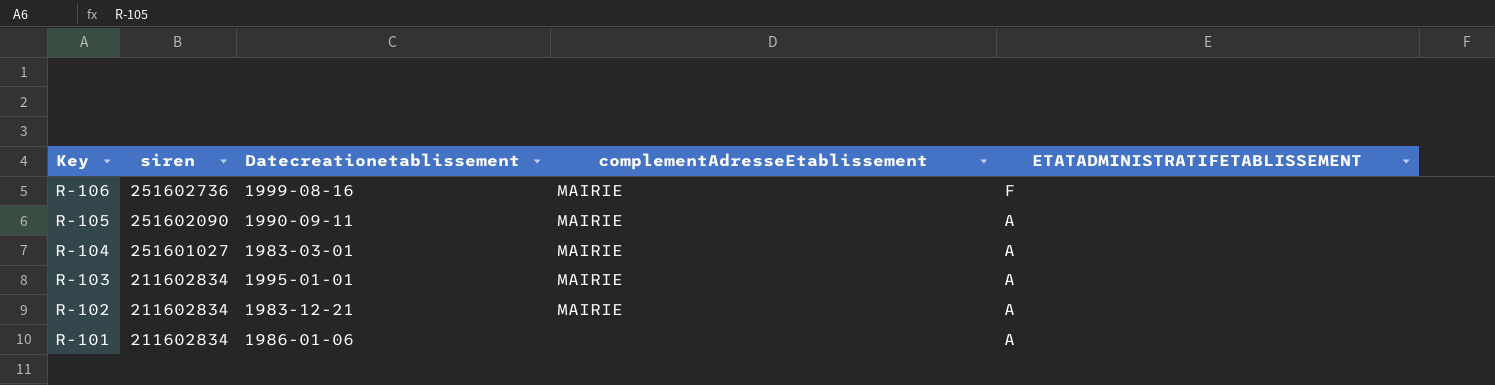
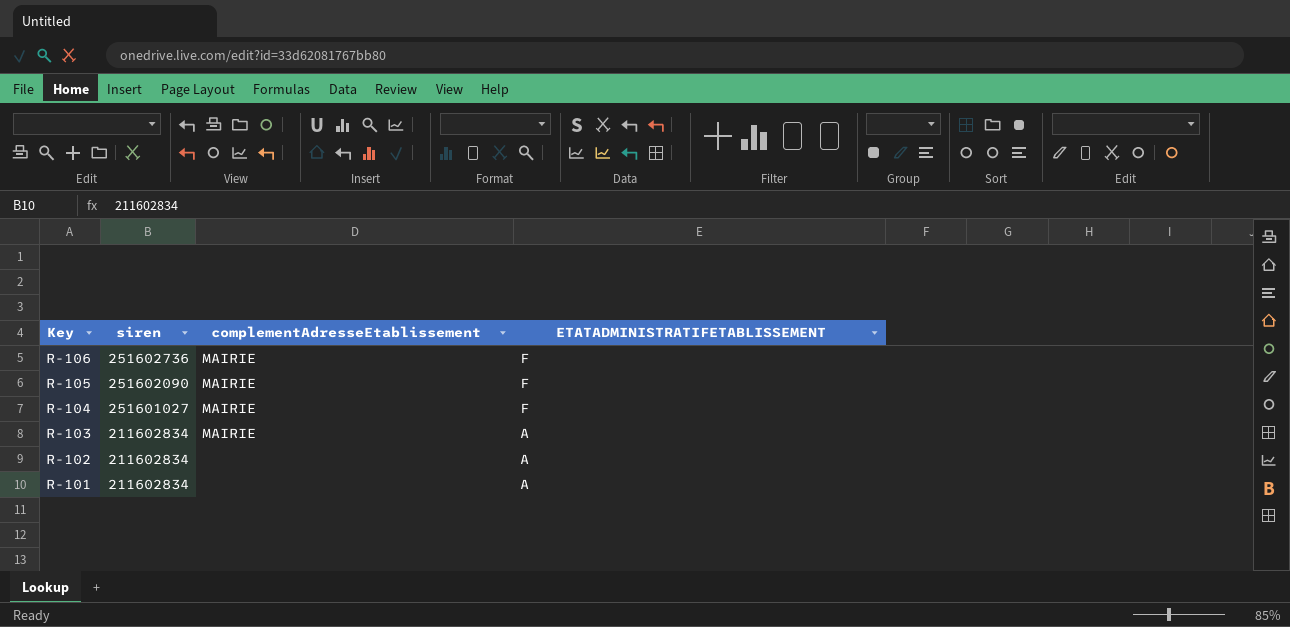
column Datecreationetablissement | position: 3 -> none
R-105 | ETATADMINISTRATIFETABLISSEMENT: A -> F
R-104 | ETATADMINISTRATIFETABLISSEMENT: A -> F
R-102 | complementAdresseEtablissement: MAIRIE -> none

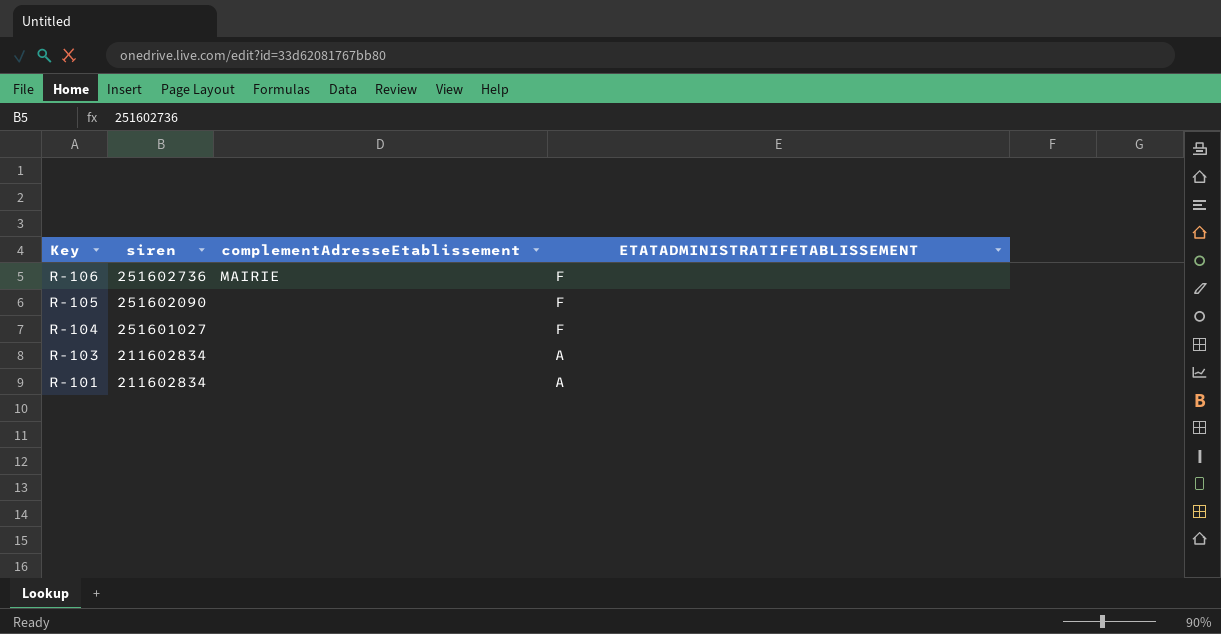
row R-102: 211602834 | none | A -> none
R-105 | complementAdresseEtablissement: MAIRIE -> none
R-104 | complementAdresseEtablissement: MAIRIE -> none
R-103 | complementAdresseEtablissement: MAIRIE -> none

